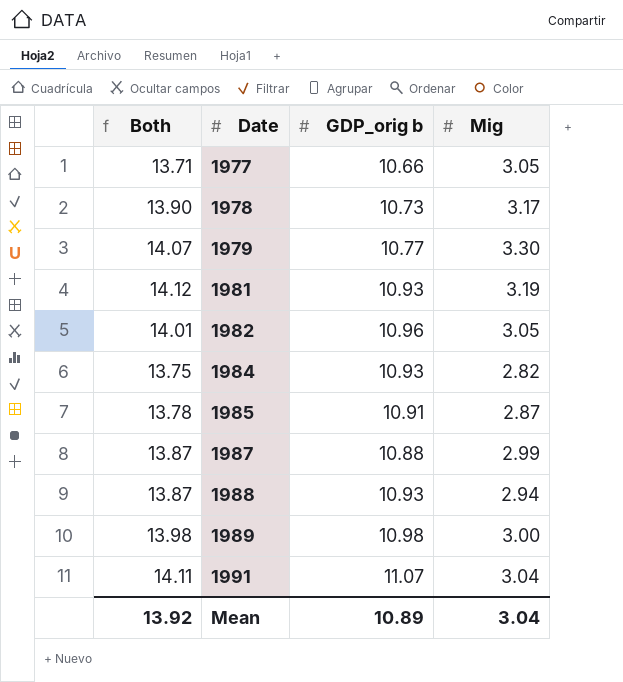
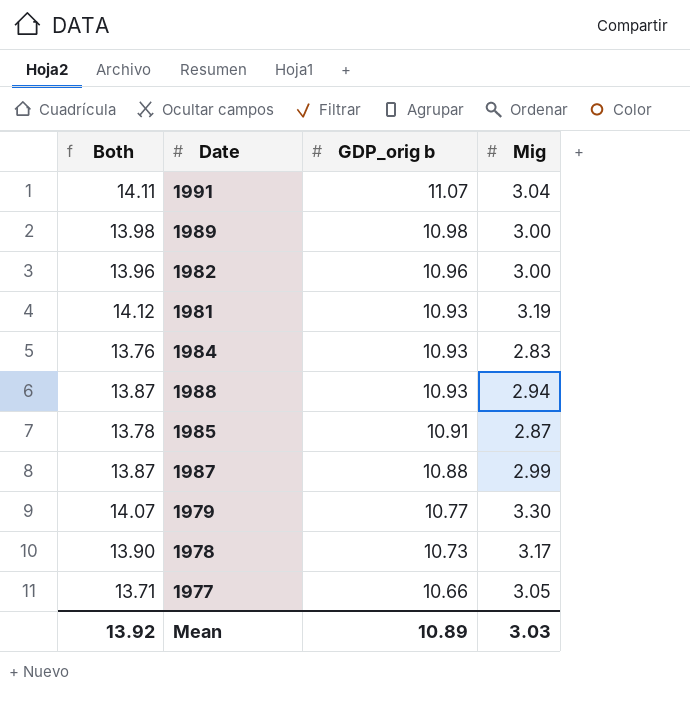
row order: Date ascending -> GDP_orig b descending
1982 | Both: 14.01 -> 13.96
1982 | Mig: 3.05 -> 3.00
1984 | Both: 13.75 -> 13.76
1984 | Mig: 2.82 -> 2.83
Mean | Mig: 3.04 -> 3.03

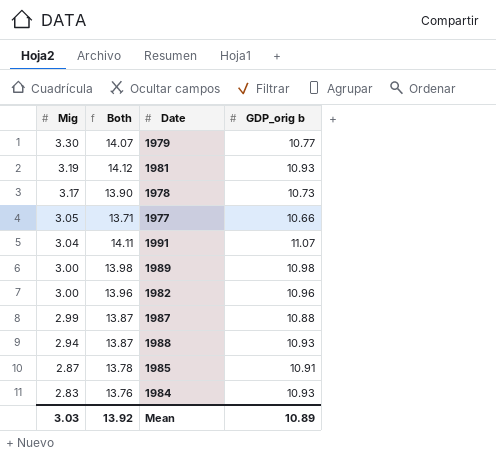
row order: GDP_orig b descending -> Mig descending
column Mig | position: 4 -> 1

